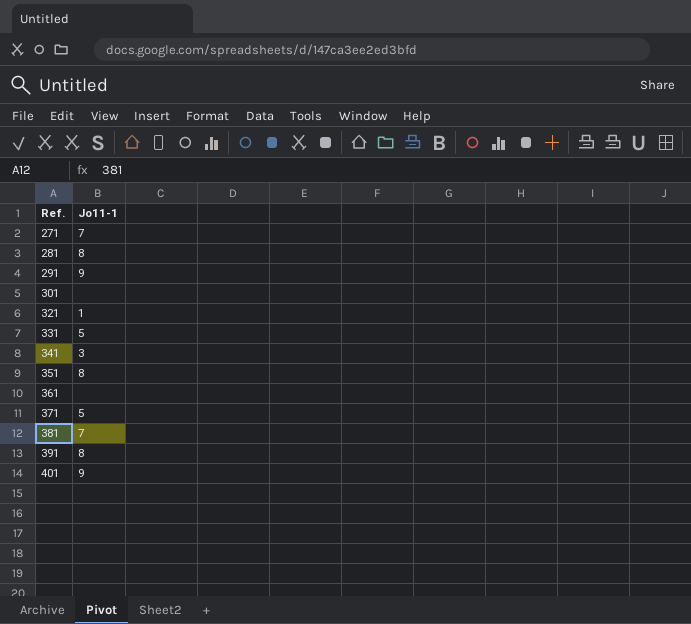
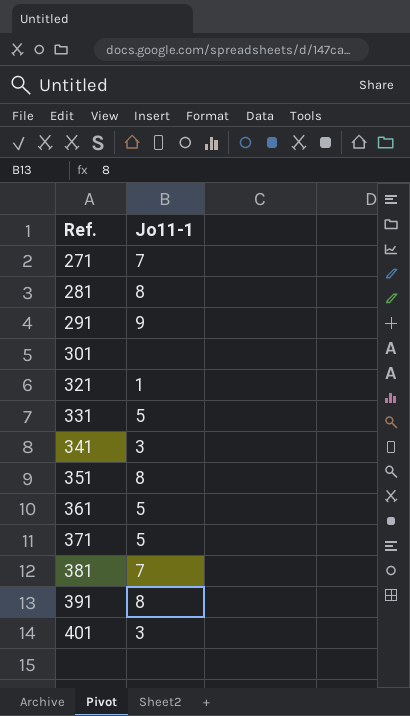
361 | Jo11-1: none -> 5
401 | Jo11-1: 9 -> 3

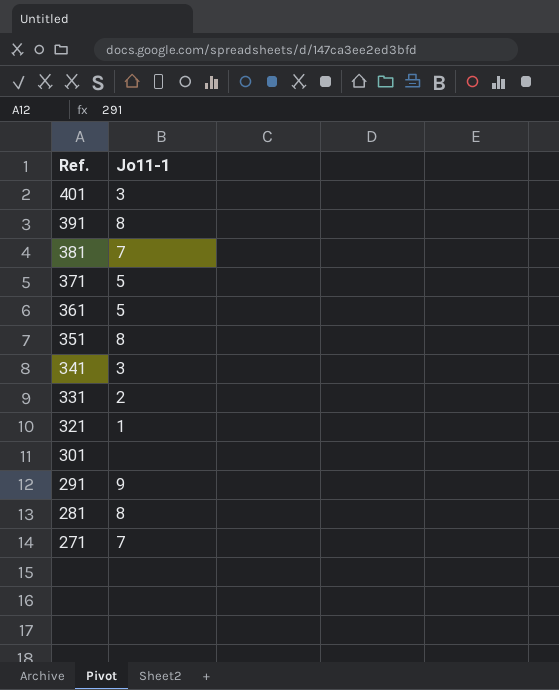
row order: Ref. ascending -> Ref. descending
331 | Jo11-1: 5 -> 2

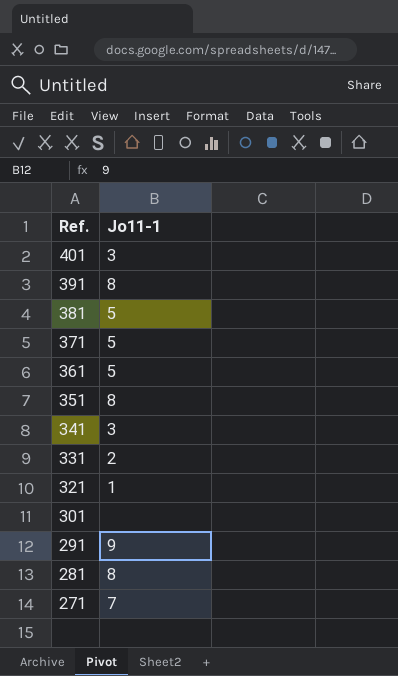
381 | Jo11-1: 7 -> 5

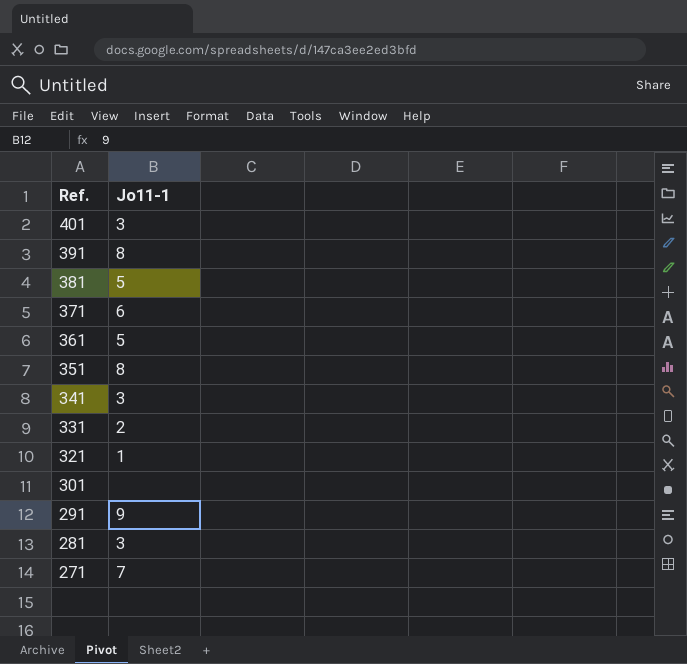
371 | Jo11-1: 5 -> 6
281 | Jo11-1: 8 -> 3

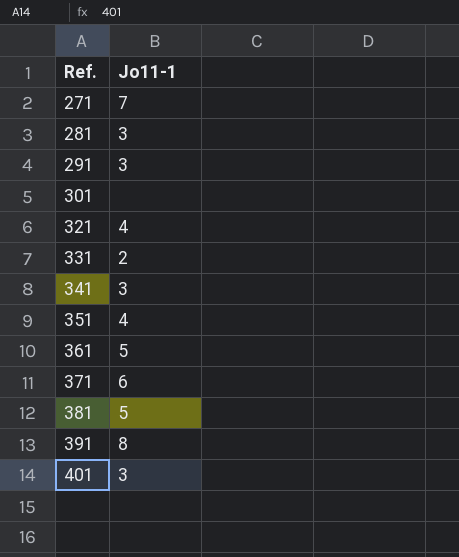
row order: Ref. descending -> Ref. ascending
291 | Jo11-1: 9 -> 3
321 | Jo11-1: 1 -> 4
351 | Jo11-1: 8 -> 4

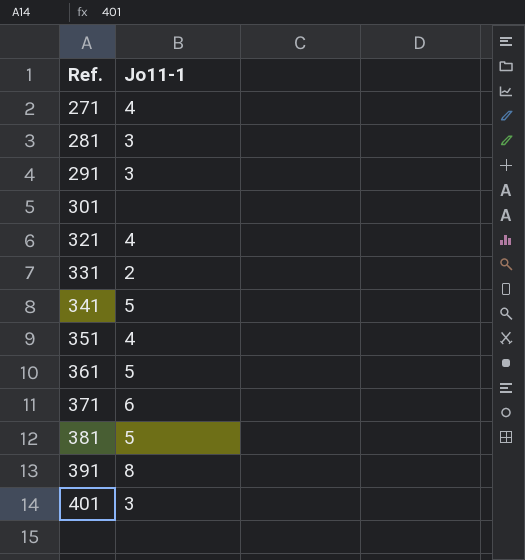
271 | Jo11-1: 7 -> 4
341 | Jo11-1: 3 -> 5

